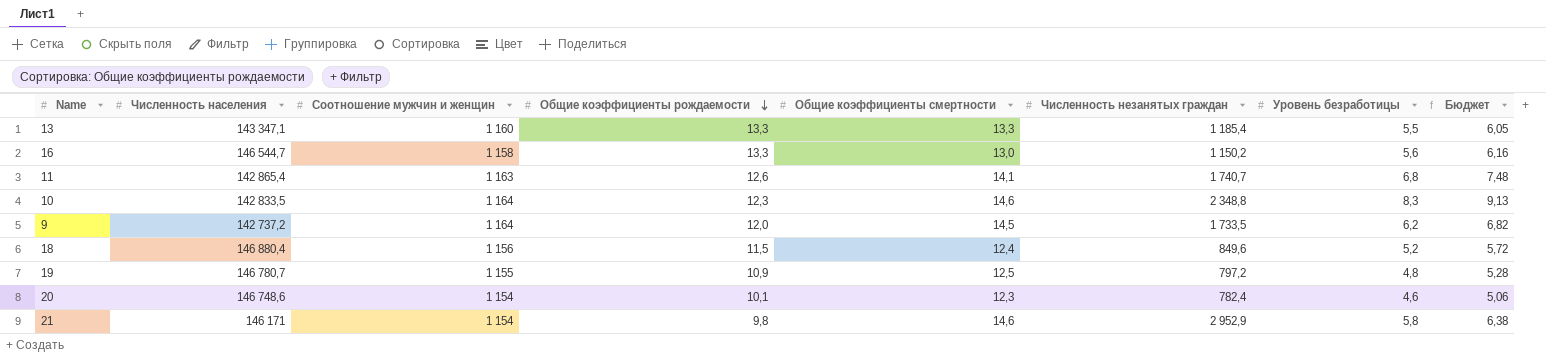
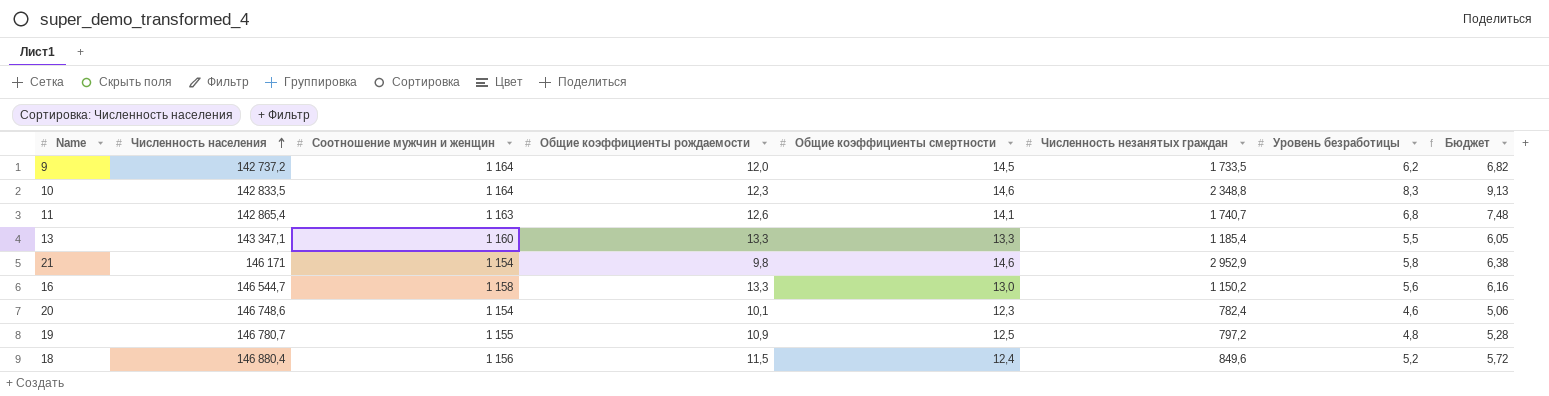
row order: Общие коэффициенты рождаемости descending -> Численность населения ascending

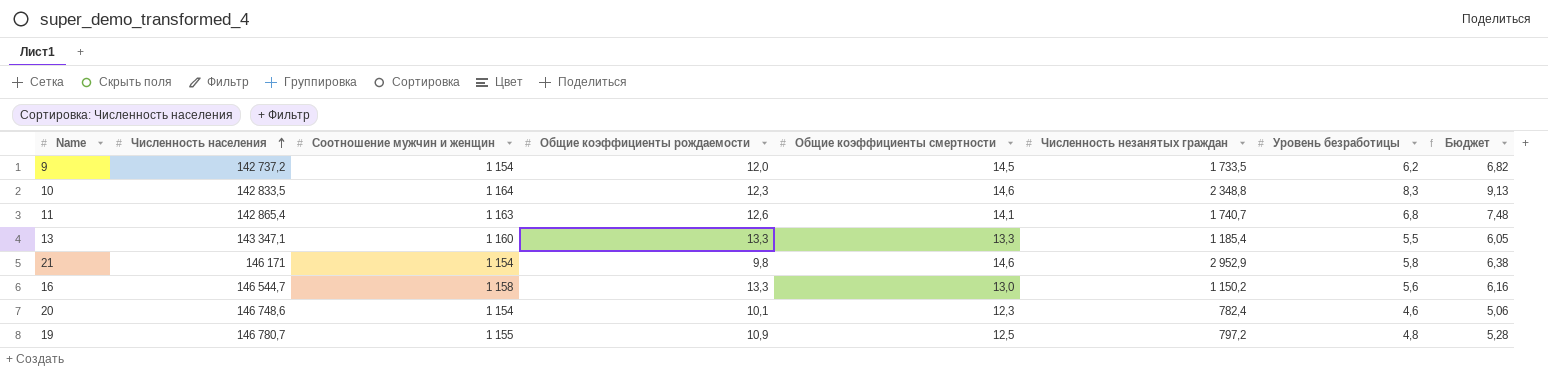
row 18: 146 880,4 | 1 156 | 11,5 | 12,4 | 849,6 | 5,2 | 5,72 -> none
9 | Соотношение мужчин и женщин: 1 164 -> 1 154

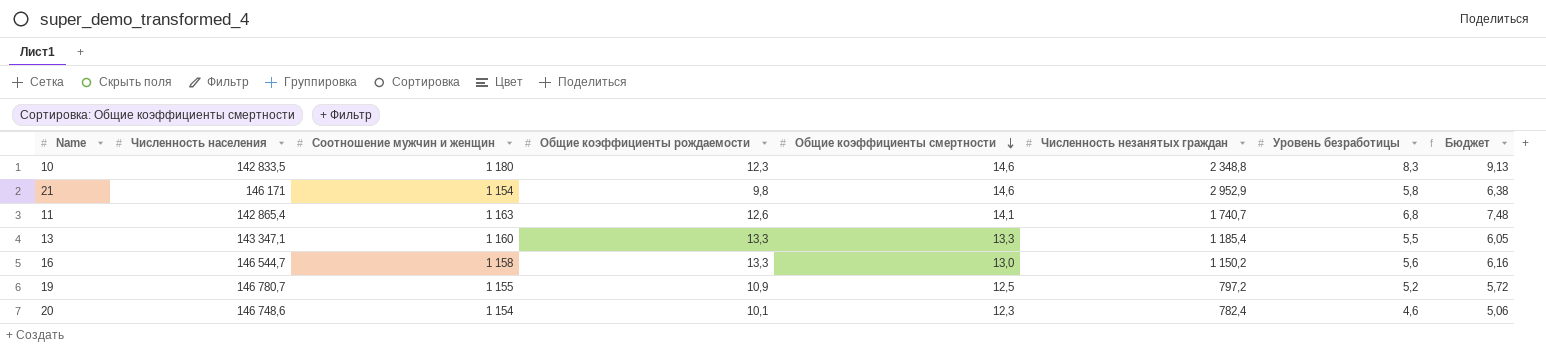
row order: Численность населения ascending -> Общие коэффициенты смертности descending
row 9: 142 737,2 | 1 154 | 12,0 | 14,5 | 1 733,5 | 6,2 | 6,82 -> none
10 | Соотношение мужчин и женщин: 1 164 -> 1 180
19 | Уровень безработицы: 4,8 -> 5,2
19 | Бюджет: 5,28 -> 5,72

